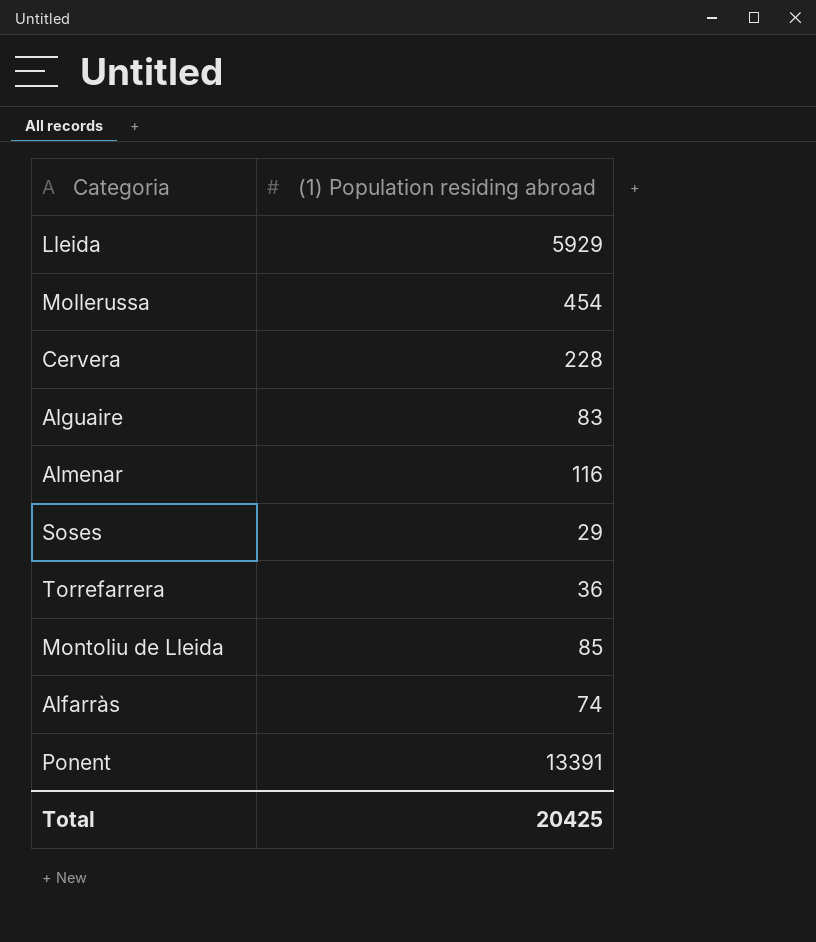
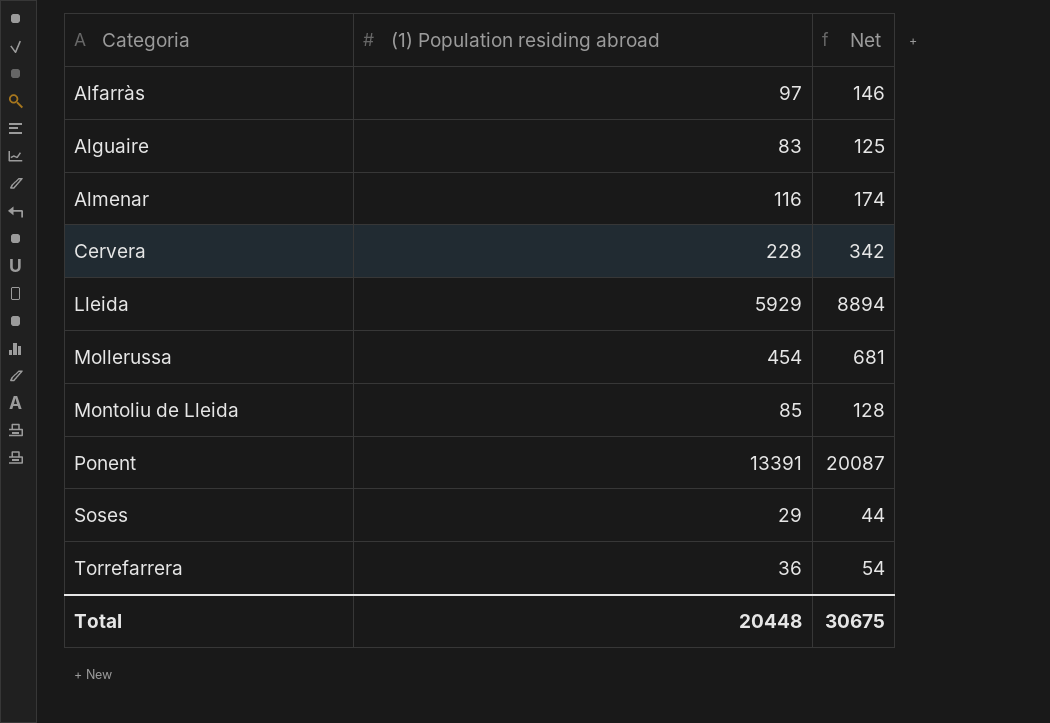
row order: none -> Categoria ascending
column Net | formula: none -> [(1) Population residing abroad] * 1.5
Alfarràs | (1) Population residing abroad: 74 -> 97
Total | (1) Population residing abroad: 20425 -> 20448

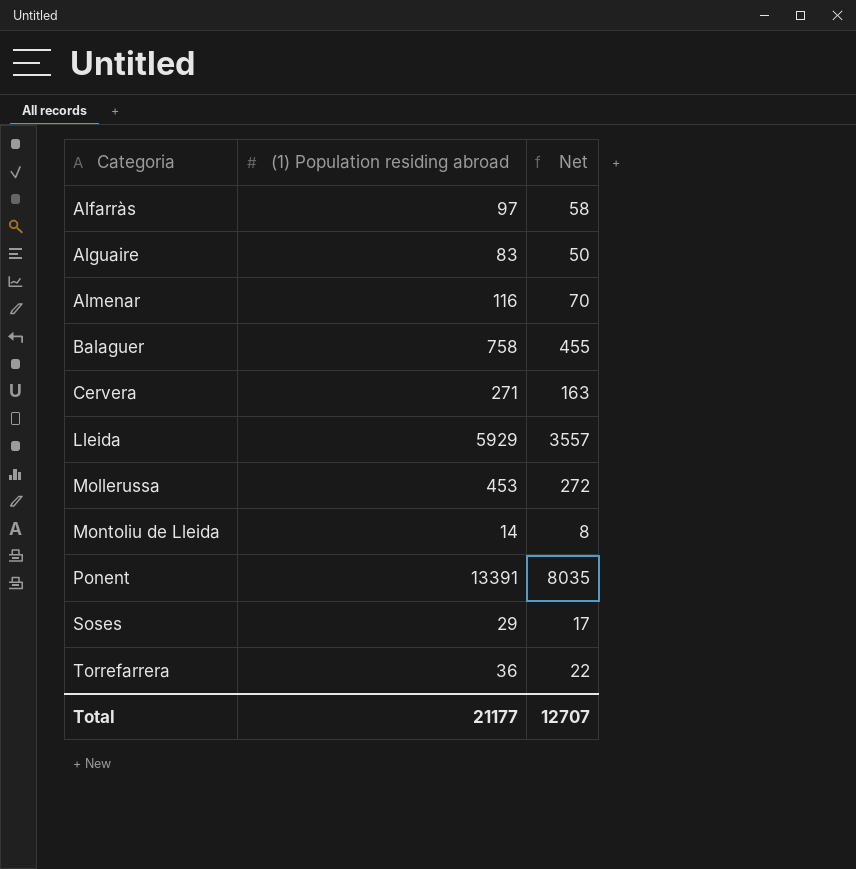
column Net | formula: [(1) Population residing abroad] * 1.5 -> [(1) Population residing abroad] * 0.6
row Balaguer: none -> 758 | 455
Cervera | (1) Population residing abroad: 228 -> 271
Mollerussa | (1) Population residing abroad: 454 -> 453
Montoliu de Lleida | (1) Population residing abroad: 85 -> 14
Total | (1) Population residing abroad: 20448 -> 21177
Total | Net: 30675 -> 12707

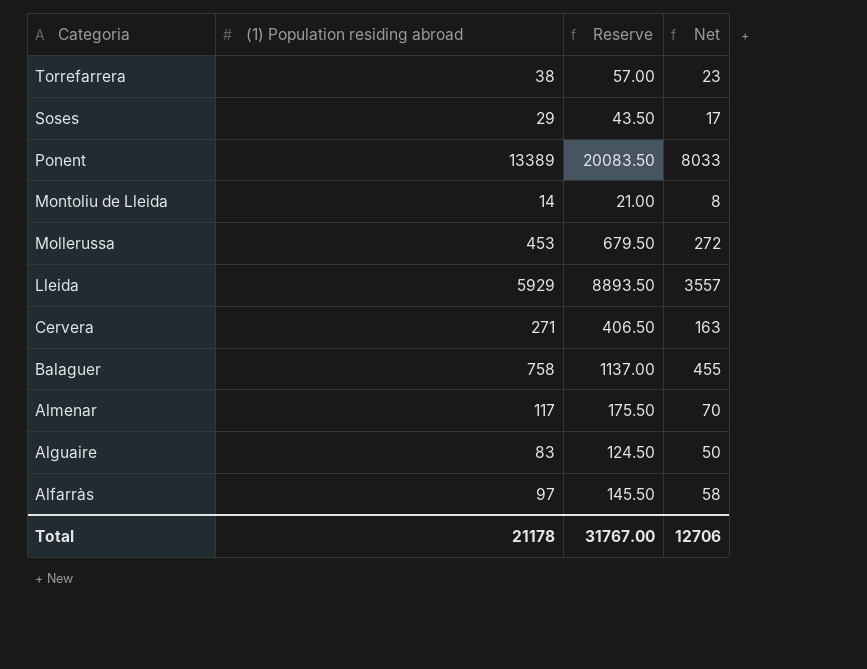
row order: Categoria ascending -> Categoria descending
column Reserve | formula: none -> [(1) Population residing abroad] * 1.5
Torrefarrera | (1) Population residing abroad: 36 -> 38
Torrefarrera | Net: 22 -> 23
Ponent | (1) Population residing abroad: 13391 -> 13389
Ponent | Net: 8035 -> 8033
Almenar | (1) Population residing abroad: 116 -> 117
Total | (1) Population residing abroad: 21177 -> 21178
Total | Net: 12707 -> 12706

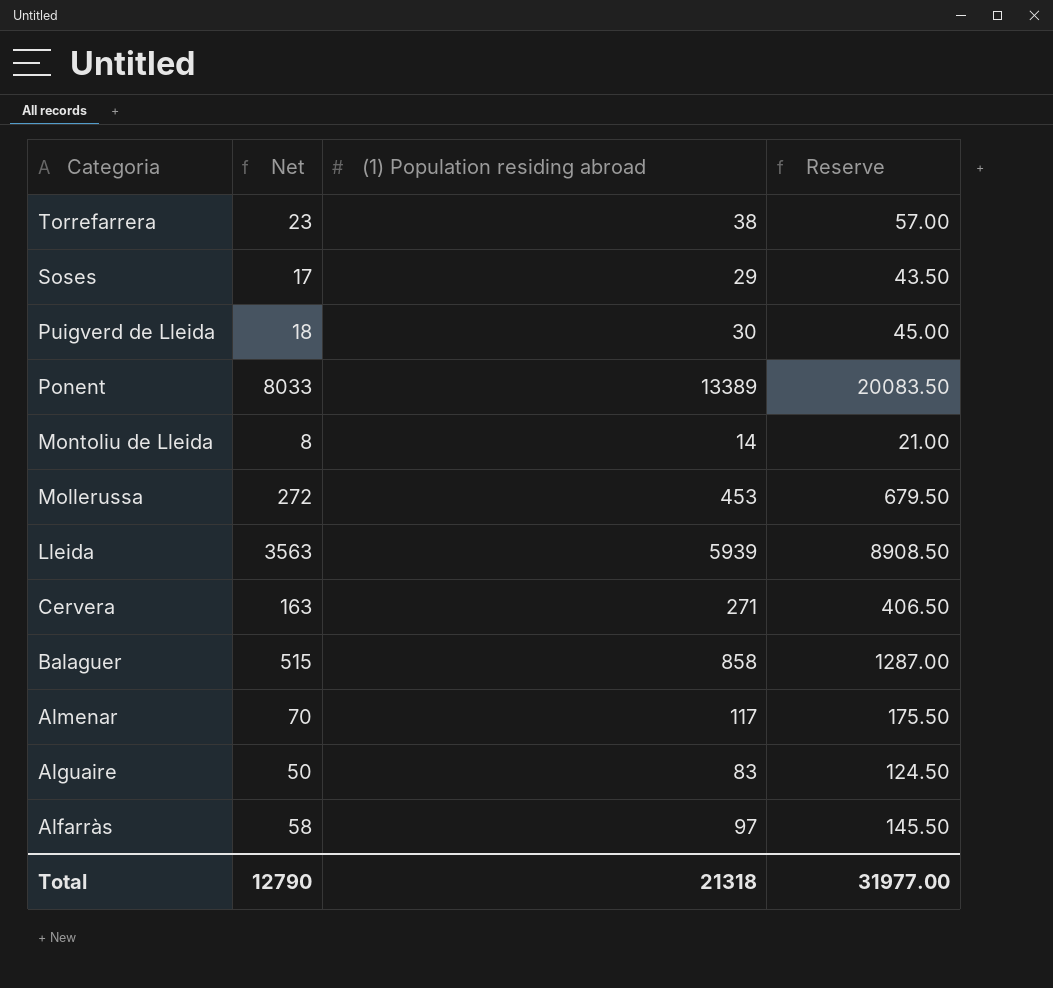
column Net | position: 4 -> 2
row Puigverd de Lleida: none -> 18 | 30 | 45.00
Lleida | Net: 3557 -> 3563
Lleida | (1) Population residing abroad: 5929 -> 5939
Lleida | Reserve: 8893.50 -> 8908.50
Balaguer | Net: 455 -> 515
Balaguer | (1) Population residing abroad: 758 -> 858
Balaguer | Reserve: 1137.00 -> 1287.00
Total | Net: 12706 -> 12790
Total | (1) Population residing abroad: 21178 -> 21318
Total | Reserve: 31767.00 -> 31977.00

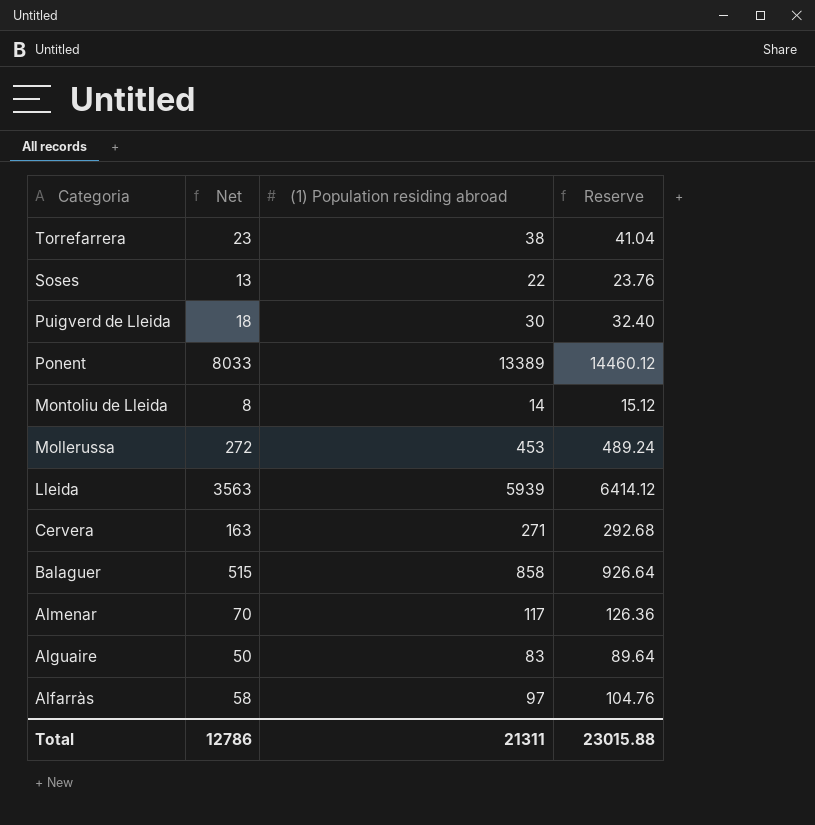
column Reserve | formula: [(1) Population residing abroad] * 1.5 -> [(1) Population residing abroad] * 1.08
Soses | Net: 17 -> 13
Soses | (1) Population residing abroad: 29 -> 22
Total | Net: 12790 -> 12786
Total | (1) Population residing abroad: 21318 -> 21311
Total | Reserve: 31977.00 -> 23015.88

